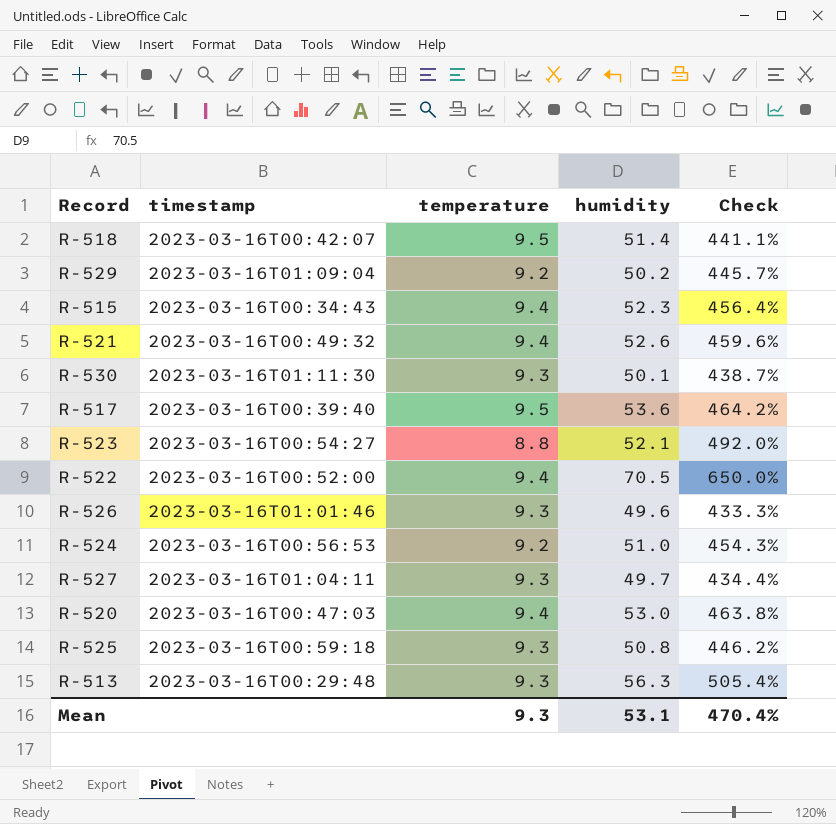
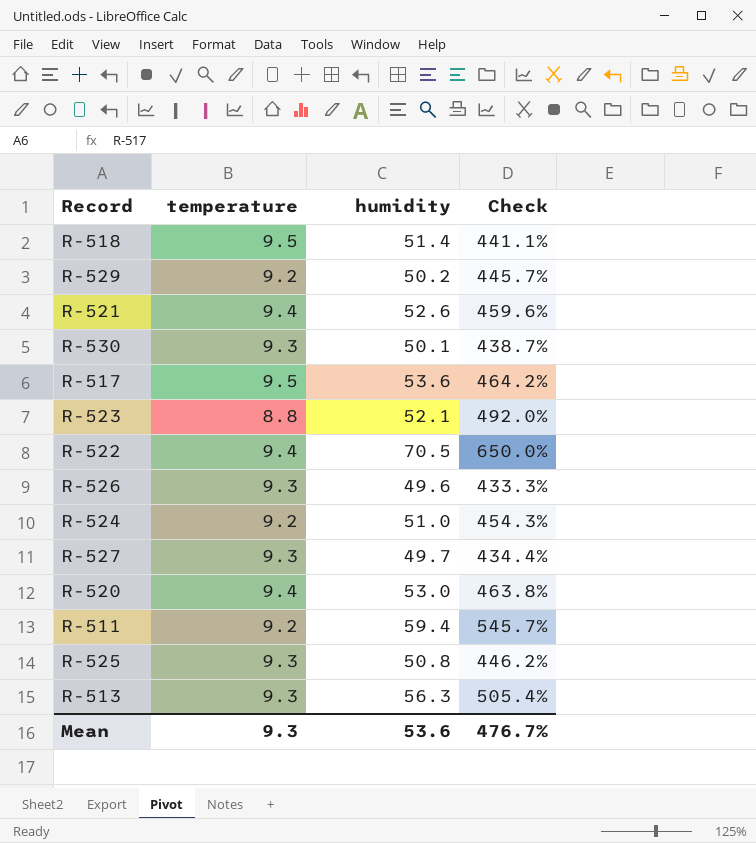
column timestamp | position: 2 -> none
row R-515: 2023-03-16T00:34:43 | 9.4 | 52.3 | 456.4% -> none
row R-511: none -> 9.2 | 59.4 | 545.7%
Mean | humidity: 53.1 -> 53.6
Mean | Check: 470.4% -> 476.7%

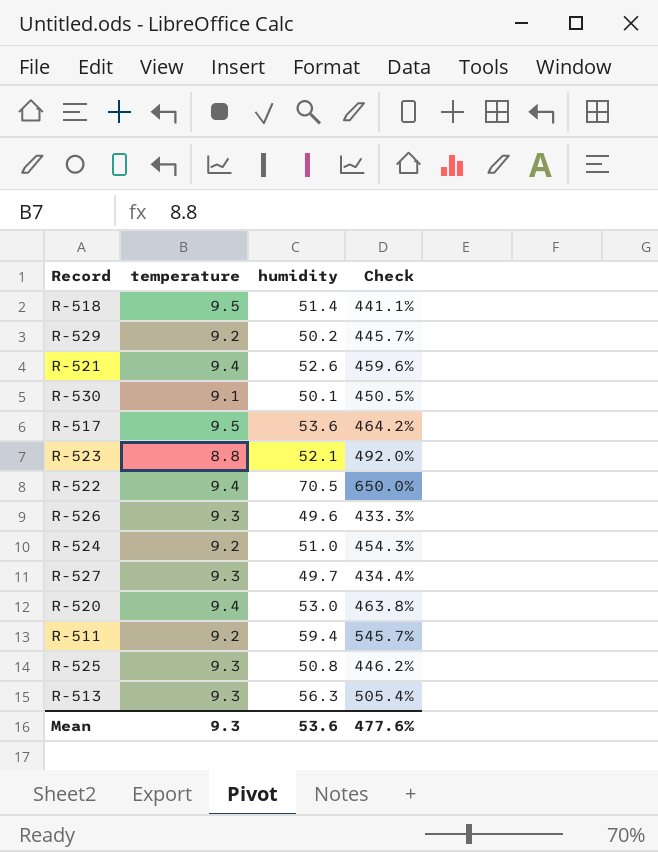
R-530 | temperature: 9.3 -> 9.1
R-530 | Check: 438.7% -> 450.5%
Mean | Check: 476.7% -> 477.6%

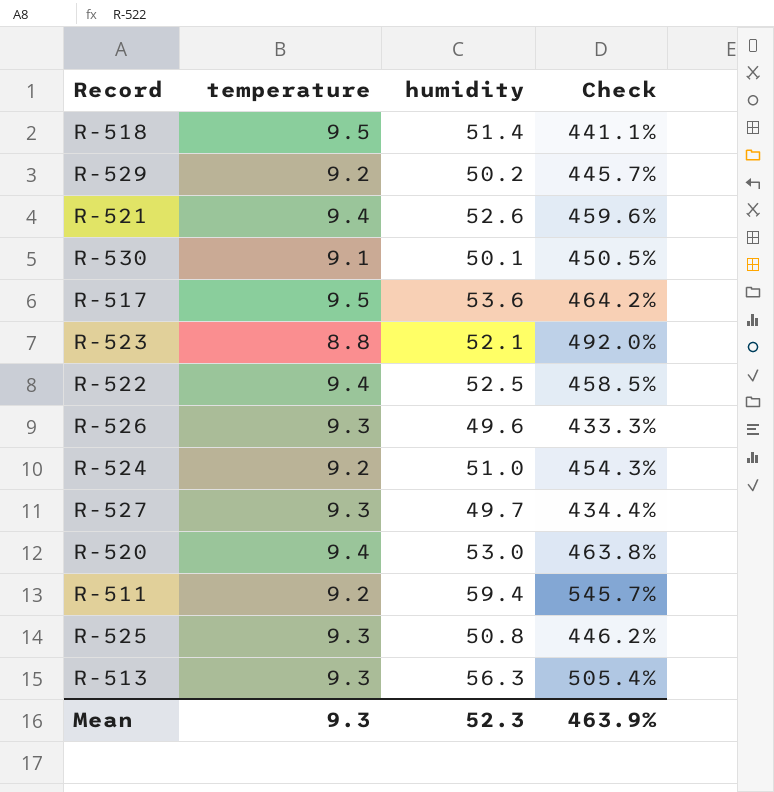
R-522 | humidity: 70.5 -> 52.5
R-522 | Check: 650.0% -> 458.5%
Mean | humidity: 53.6 -> 52.3
Mean | Check: 477.6% -> 463.9%

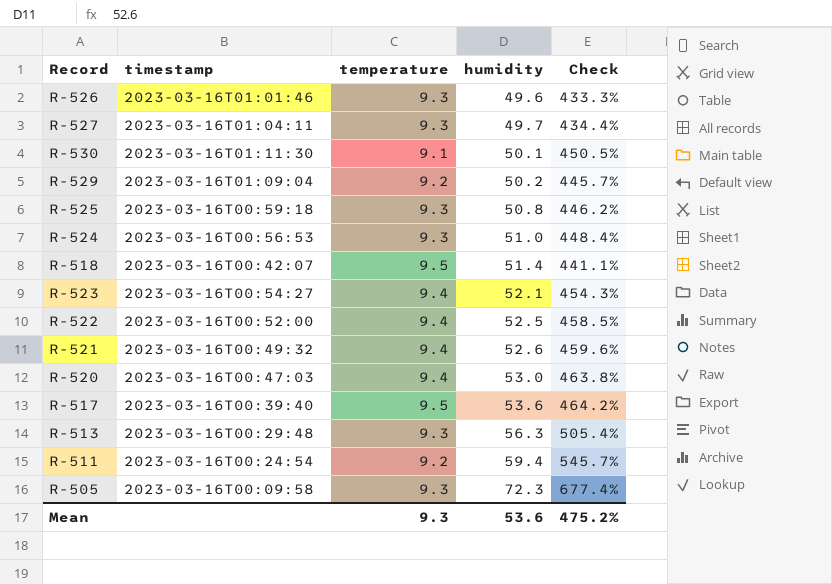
row order: none -> humidity ascending
column timestamp | position: none -> 2
R-524 | temperature: 9.2 -> 9.3
R-524 | Check: 454.3% -> 448.4%
R-523 | temperature: 8.8 -> 9.4
R-523 | Check: 492.0% -> 454.3%
row R-505: none -> 2023-03-16T00:09:58 | 9.3 | 72.3 | 677.4%
Mean | humidity: 52.3 -> 53.6
Mean | Check: 463.9% -> 475.2%

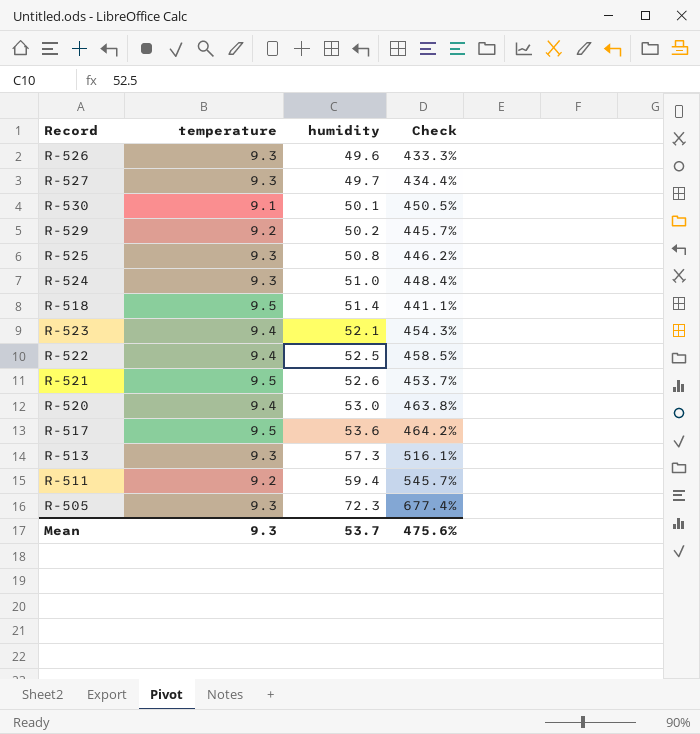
column timestamp | position: 2 -> none
R-521 | temperature: 9.4 -> 9.5
R-521 | Check: 459.6% -> 453.7%
R-513 | humidity: 56.3 -> 57.3
R-513 | Check: 505.4% -> 516.1%
Mean | humidity: 53.6 -> 53.7
Mean | Check: 475.2% -> 475.6%

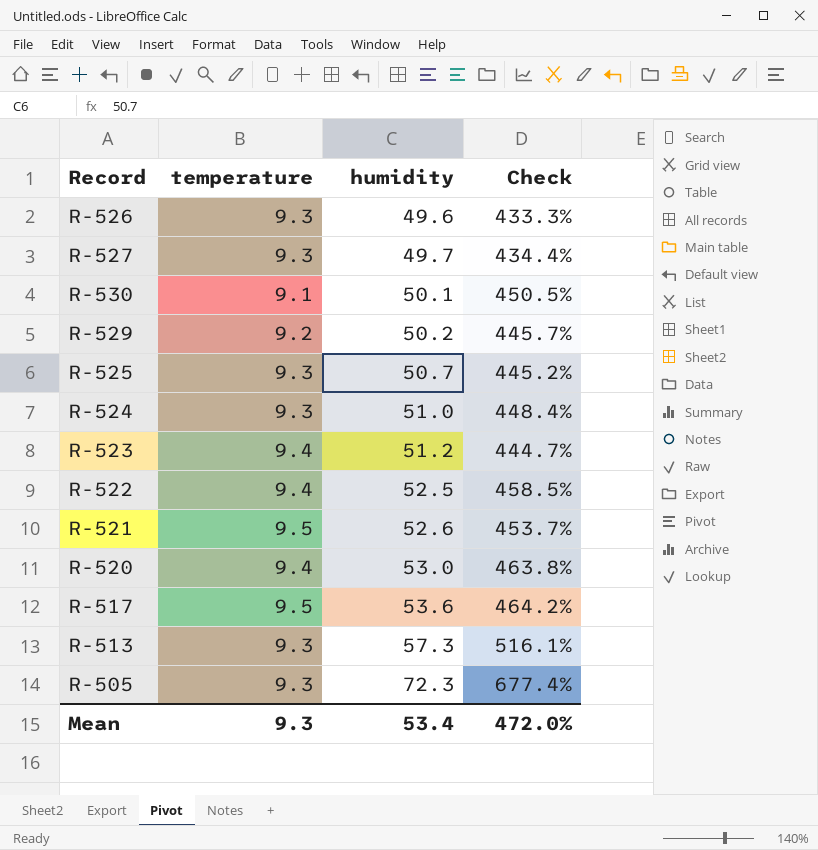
row R-518: 9.5 | 51.4 | 441.1% -> none
row R-511: 9.2 | 59.4 | 545.7% -> none
R-525 | humidity: 50.8 -> 50.7
R-525 | Check: 446.2% -> 445.2%
R-523 | humidity: 52.1 -> 51.2
R-523 | Check: 454.3% -> 444.7%
Mean | humidity: 53.7 -> 53.4
Mean | Check: 475.6% -> 472.0%

